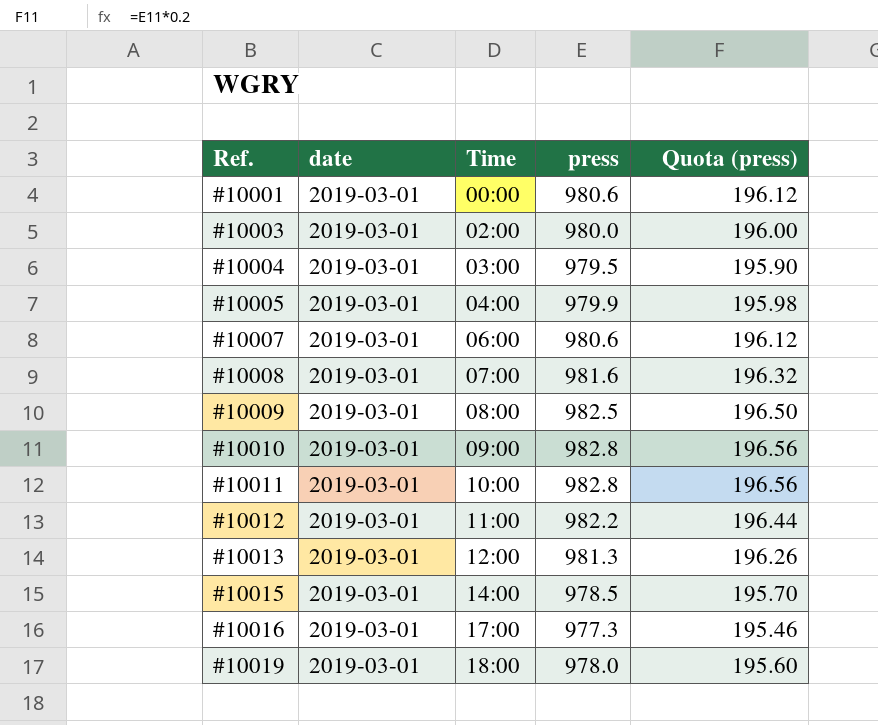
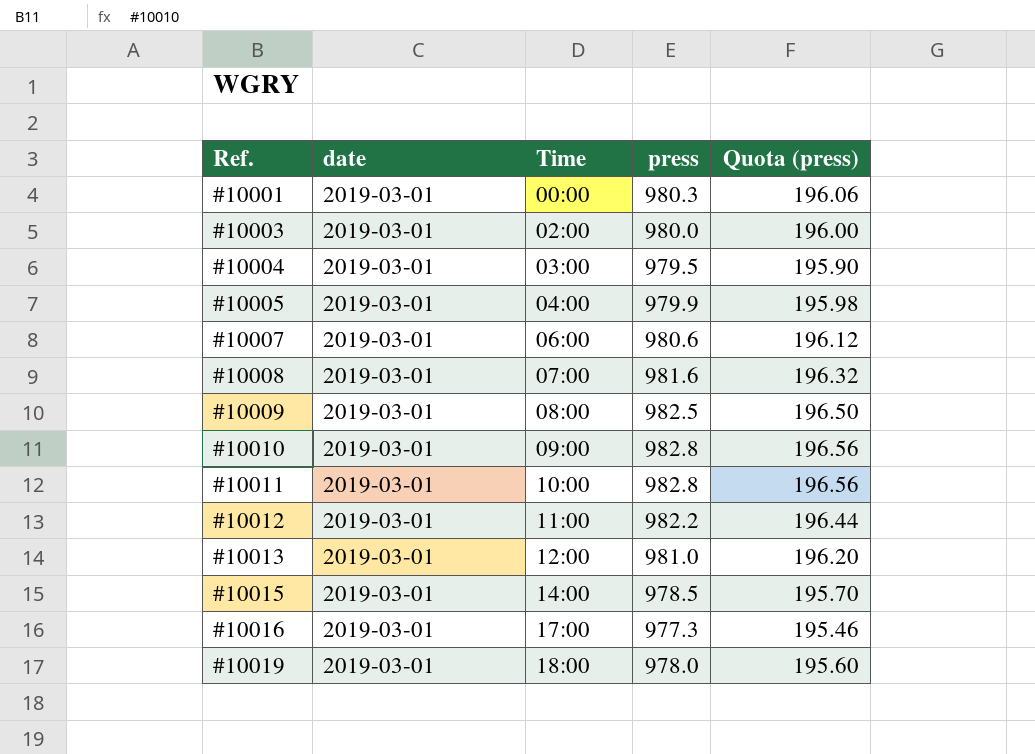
#10001 | press: 980.6 -> 980.3
#10001 | Quota (press): 196.12 -> 196.06
#10013 | press: 981.3 -> 981.0
#10013 | Quota (press): 196.26 -> 196.20

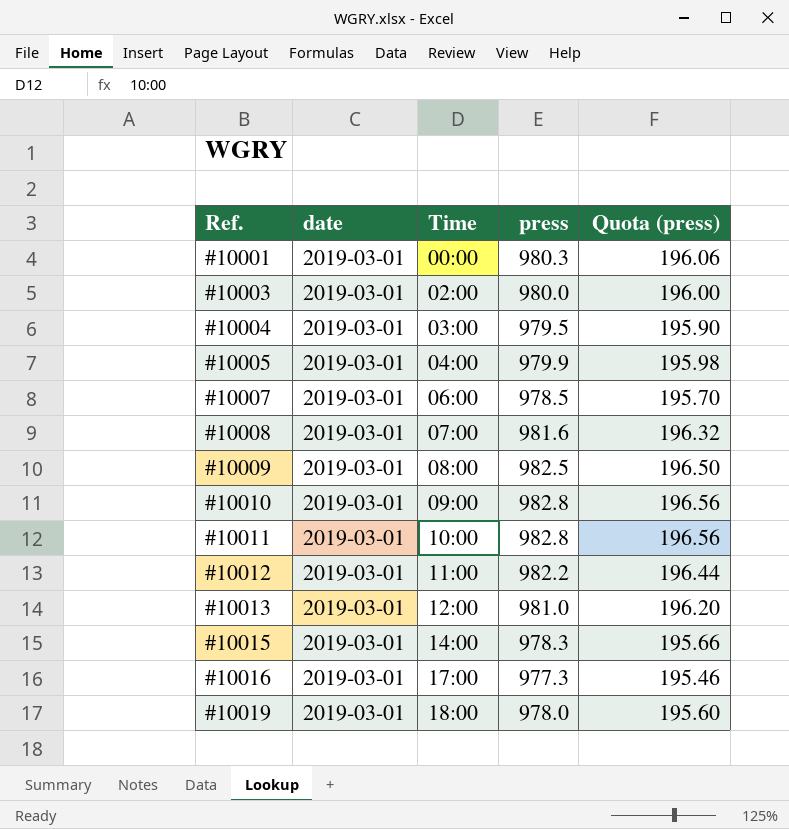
#10007 | press: 980.6 -> 978.5
#10007 | Quota (press): 196.12 -> 195.70
#10015 | press: 978.5 -> 978.3
#10015 | Quota (press): 195.70 -> 195.66

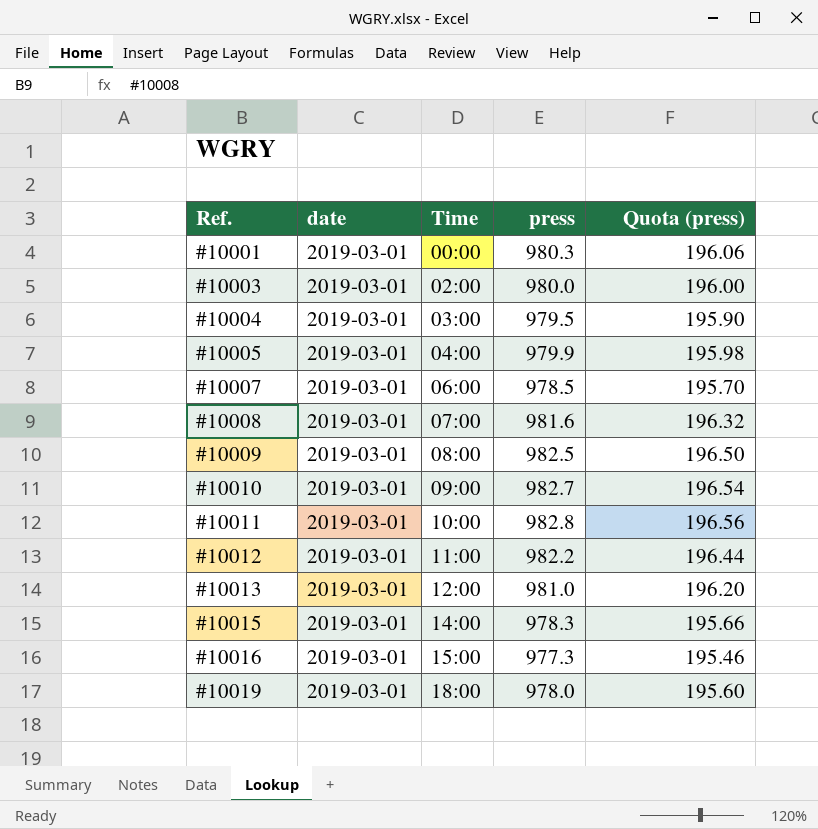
#10010 | press: 982.8 -> 982.7
#10010 | Quota (press): 196.56 -> 196.54
#10016 | Time: 17:00 -> 15:00

